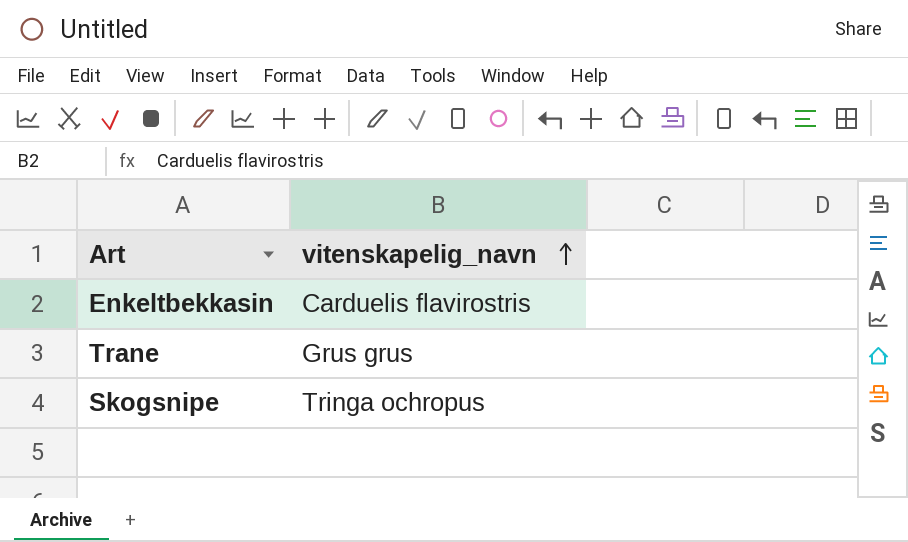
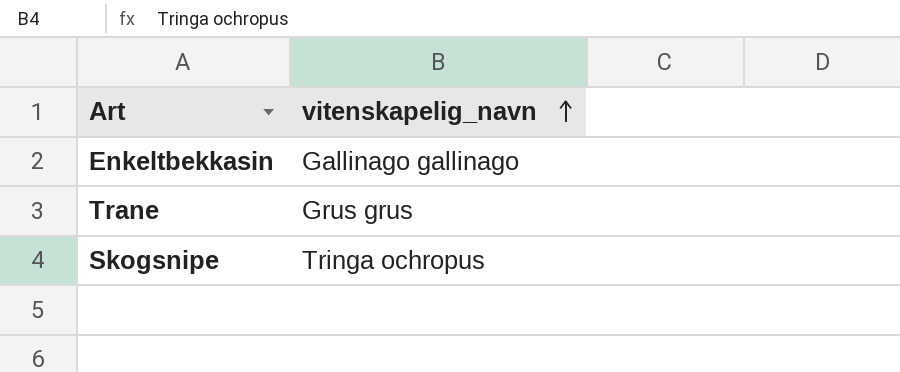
Enkeltbekkasin | vitenskapelig_navn: Carduelis flavirostris -> Gallinago gallinago

